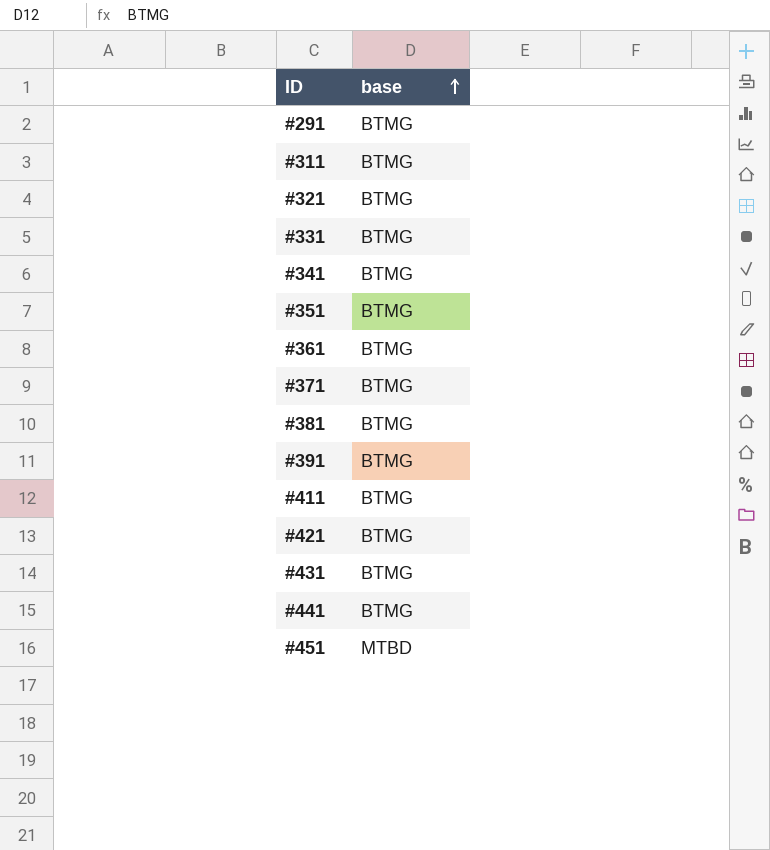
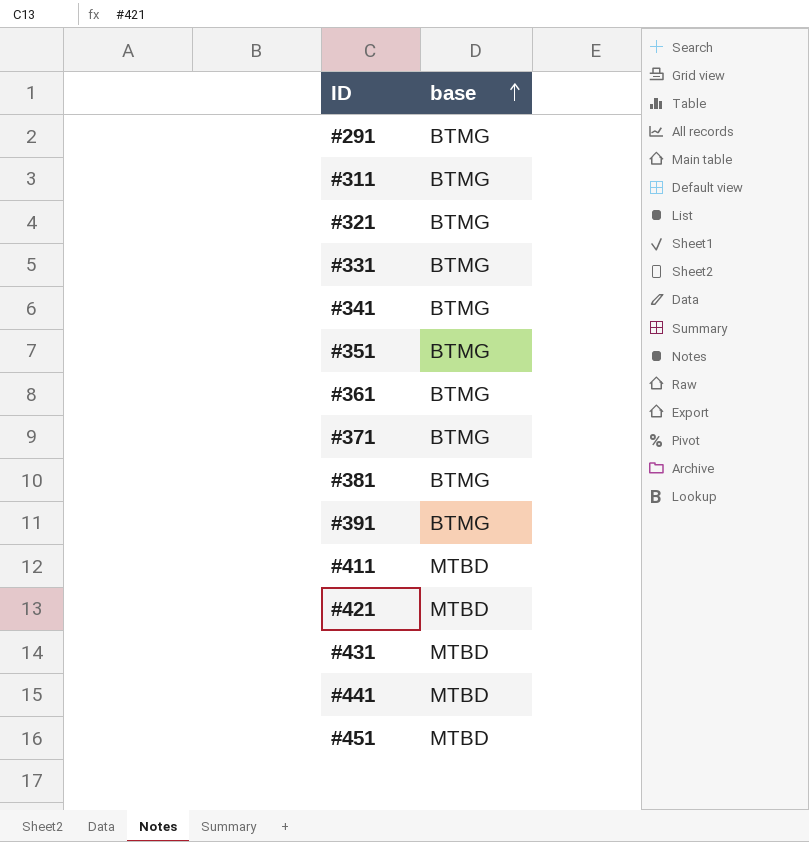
#411 | base: BTMG -> MTBD
#421 | base: BTMG -> MTBD
#431 | base: BTMG -> MTBD
#441 | base: BTMG -> MTBD

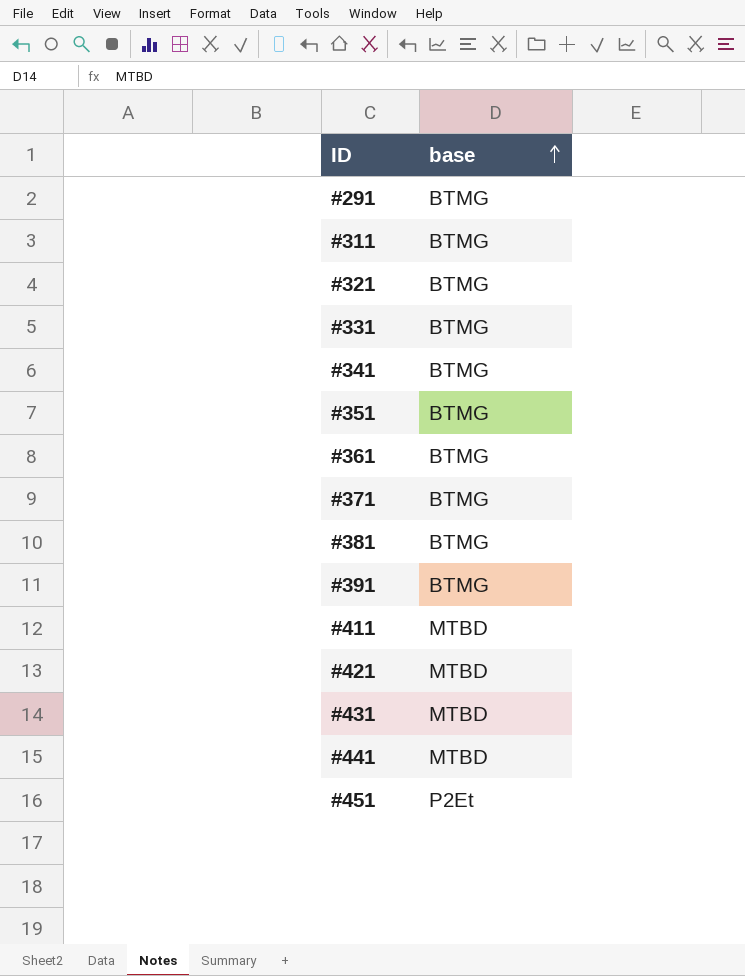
#451 | base: MTBD -> P2Et

